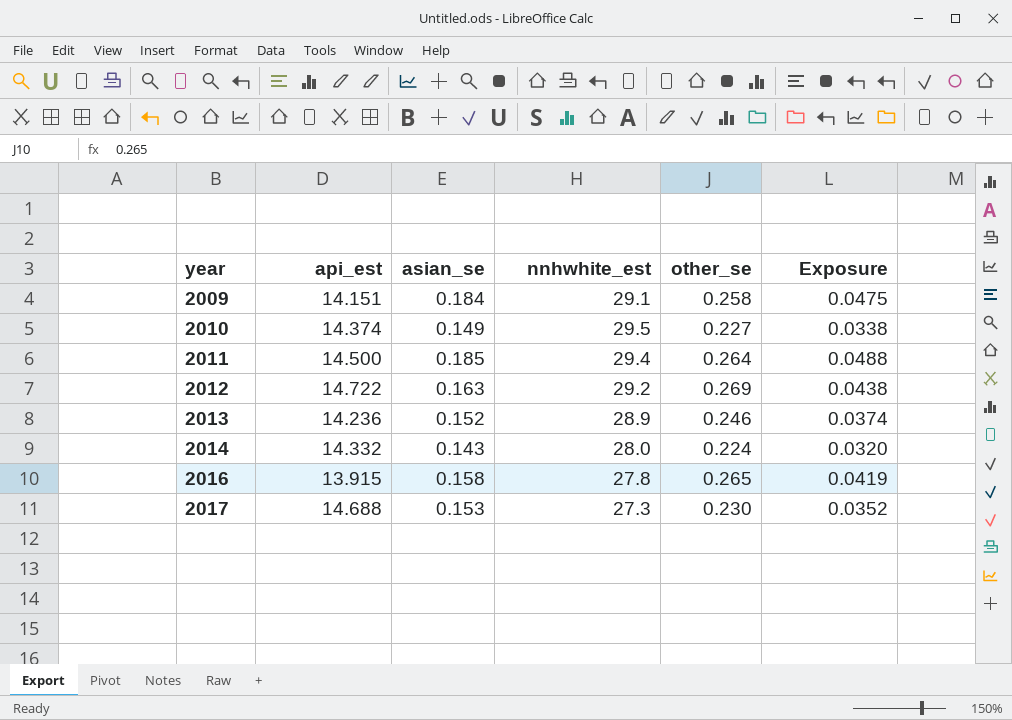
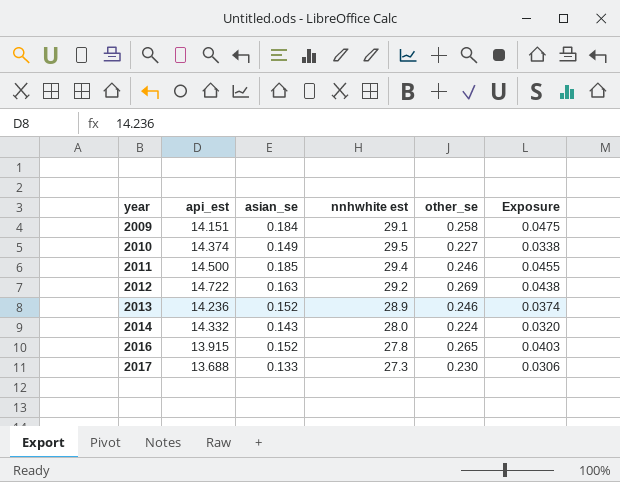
column name: nnhwhite_est -> nnhwhite est
2011 | other_se: 0.264 -> 0.246
2011 | Exposure: 0.0488 -> 0.0455
2016 | asian_se: 0.158 -> 0.152
2016 | Exposure: 0.0419 -> 0.0403
2017 | api_est: 14.688 -> 13.688
2017 | asian_se: 0.153 -> 0.133
2017 | Exposure: 0.0352 -> 0.0306

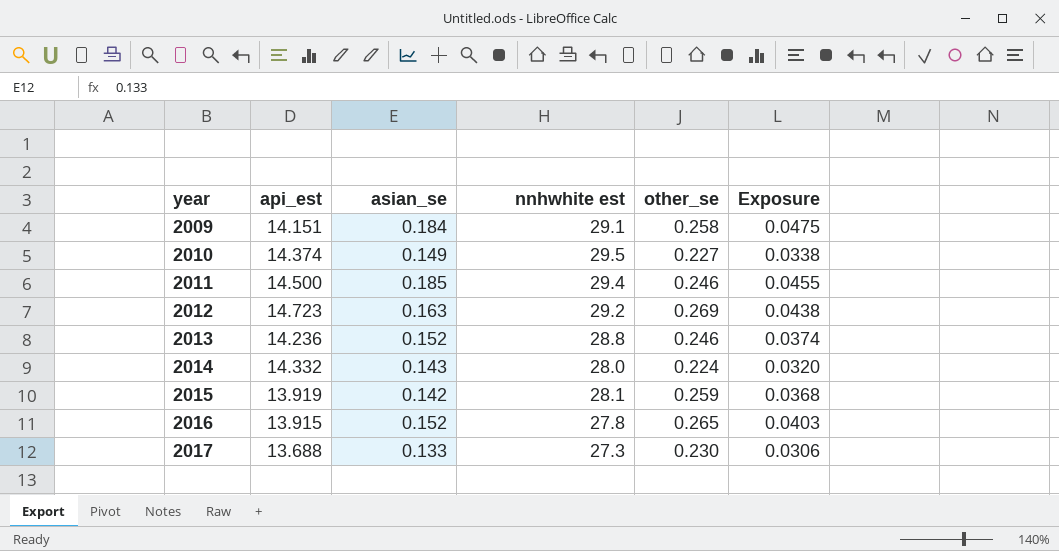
2012 | api_est: 14.722 -> 14.723
2013 | nnhwhite est: 28.9 -> 28.8
row 2015: none -> 13.919 | 0.142 | 28.1 | 0.259 | 0.0368

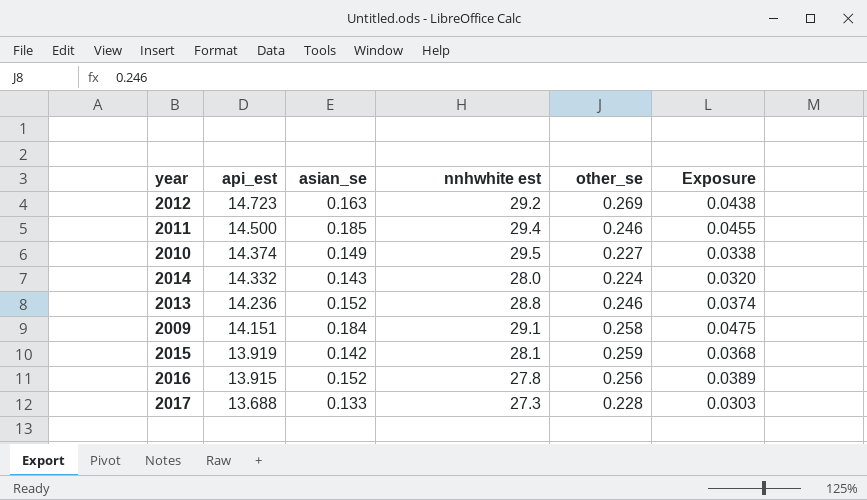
row order: year ascending -> api_est descending
2016 | other_se: 0.265 -> 0.256
2016 | Exposure: 0.0403 -> 0.0389
2017 | other_se: 0.230 -> 0.228
2017 | Exposure: 0.0306 -> 0.0303

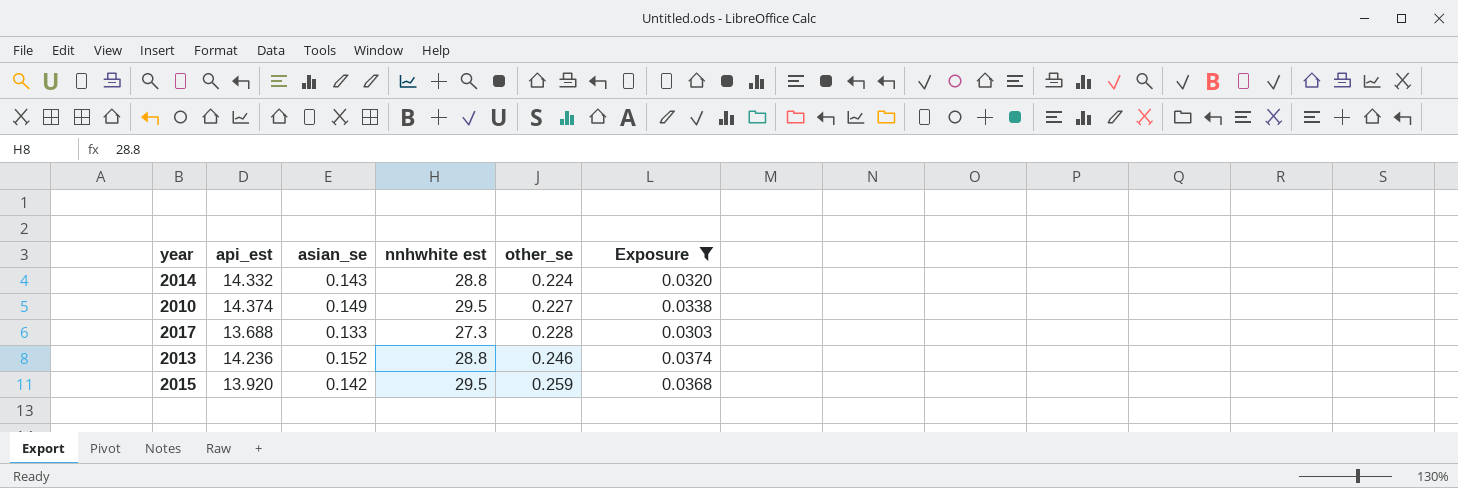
filter: none -> Exposure <= 0.0374
row order: api_est descending -> other_se ascending
2014 | nnhwhite est: 28.0 -> 28.8
2015 | api_est: 13.919 -> 13.920
2015 | nnhwhite est: 28.1 -> 29.5

